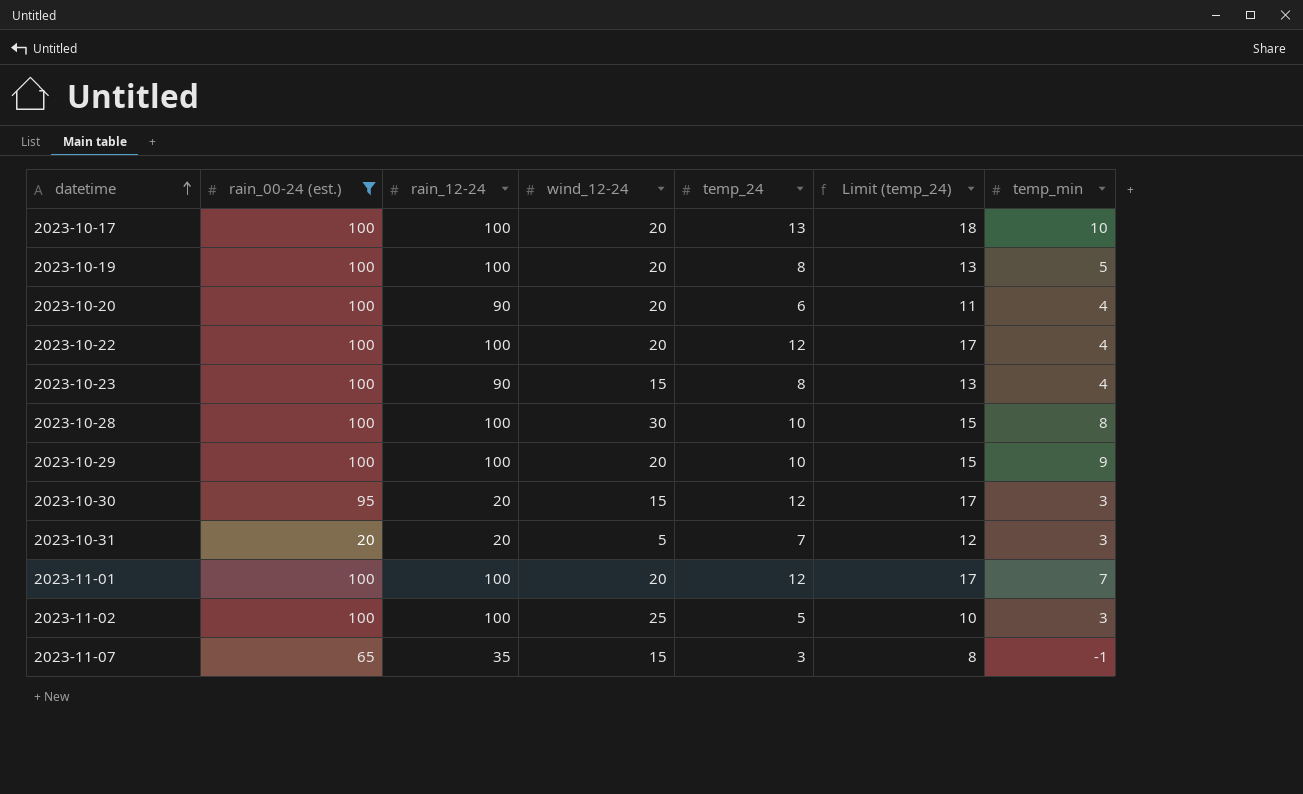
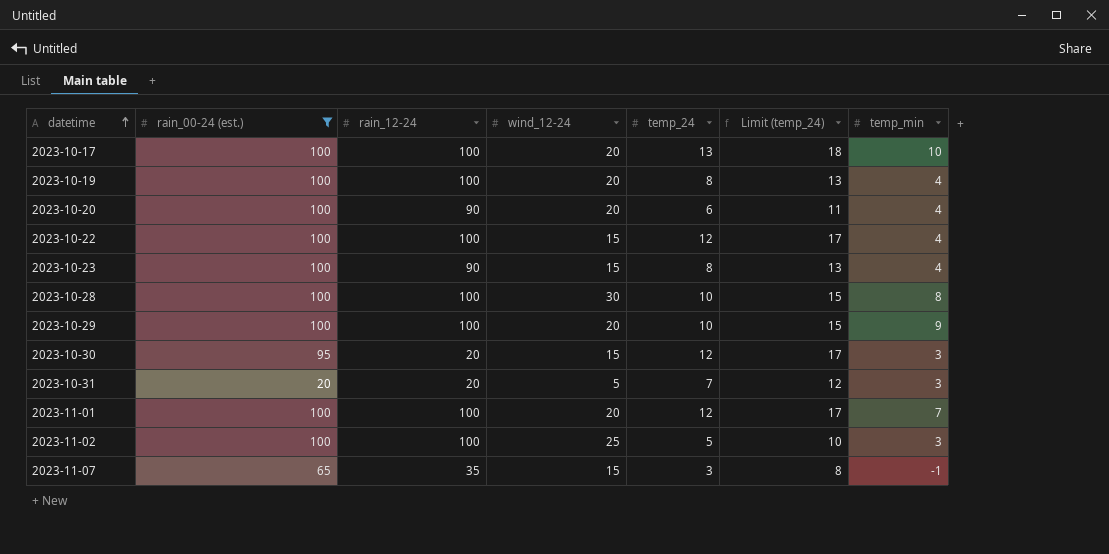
2023-10-19 | temp_min: 5 -> 4
2023-10-22 | wind_12-24: 20 -> 15

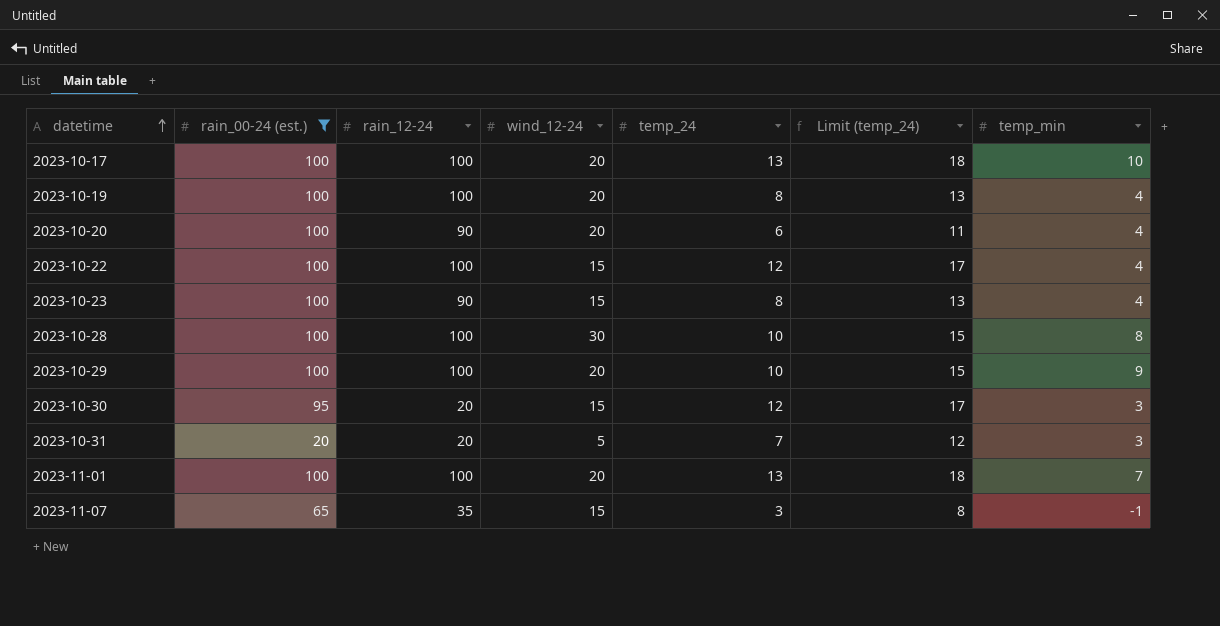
row 2023-11-02: 100 | 100 | 25 | 5 | 10 | 3 -> none
2023-11-01 | temp_24: 12 -> 13
2023-11-01 | Limit (temp_24): 17 -> 18

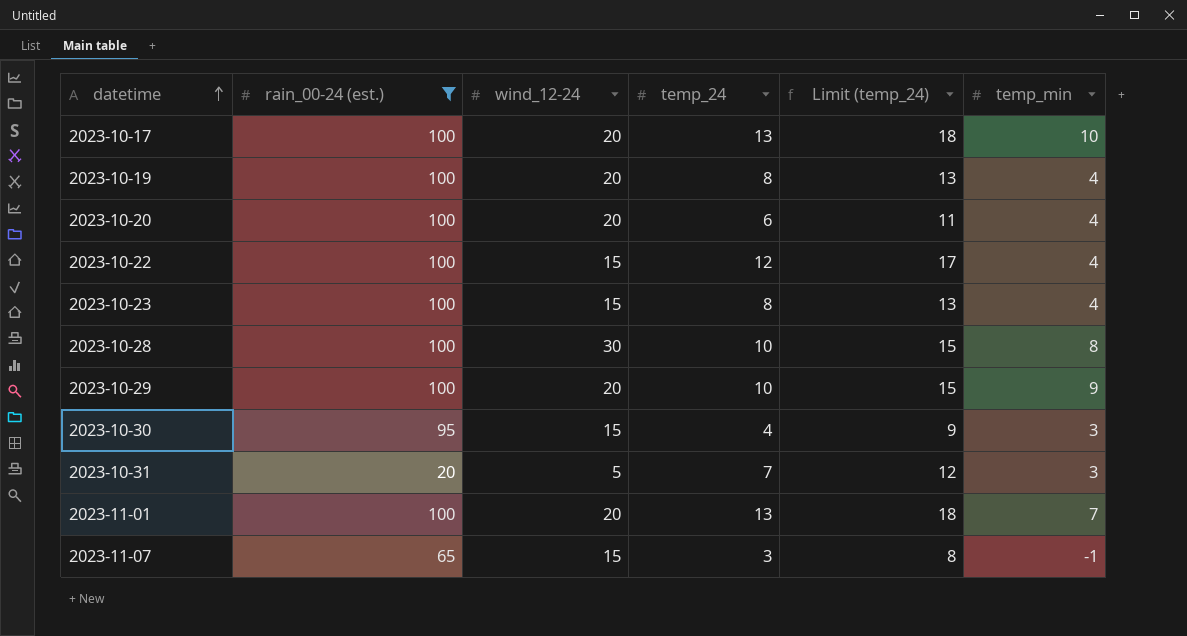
column rain_12-24 | position: 3 -> none
2023-10-30 | temp_24: 12 -> 4
2023-10-30 | Limit (temp_24): 17 -> 9

